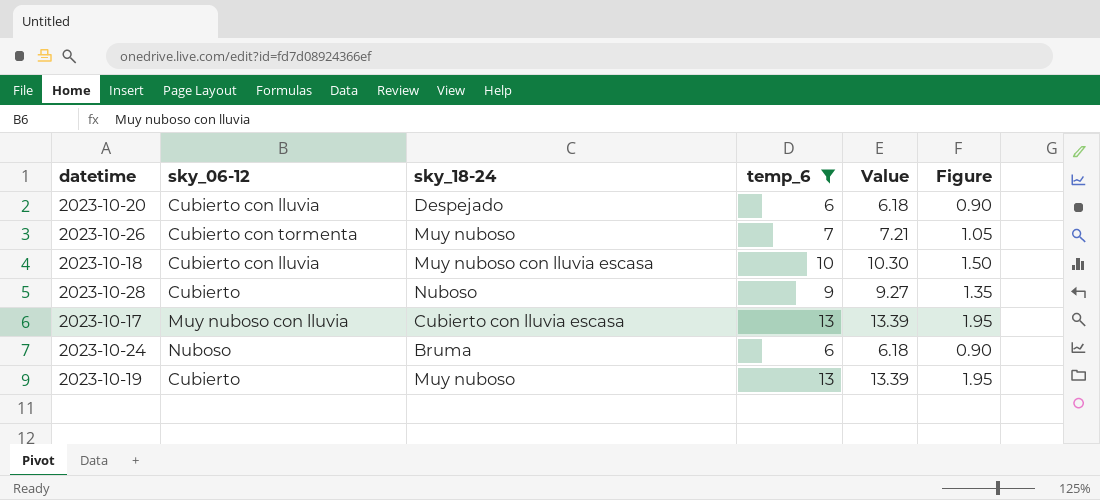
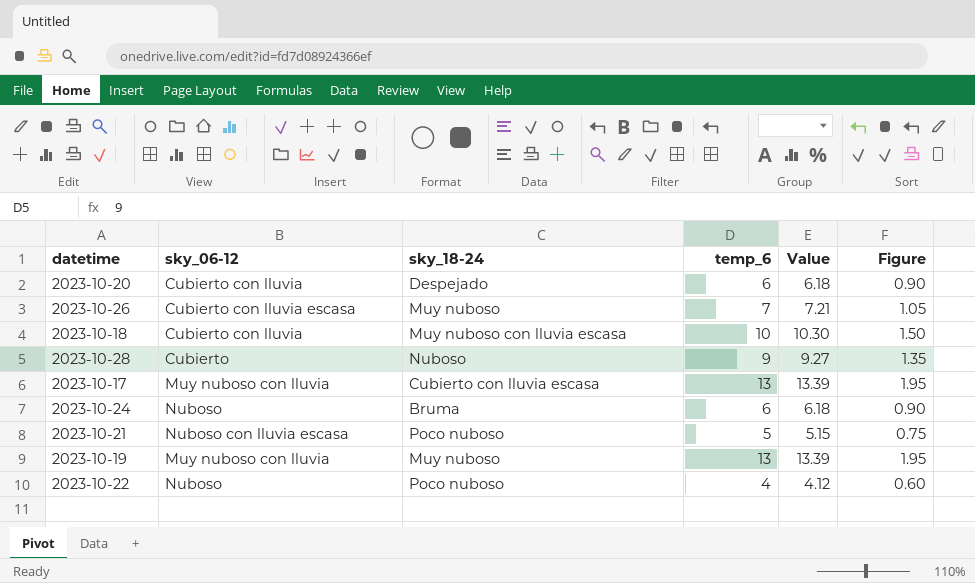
filter: temp_6 >= 6 -> none
2023-10-26 | sky_06-12: Cubierto con tormenta -> Cubierto con lluvia escasa
2023-10-19 | sky_06-12: Cubierto -> Muy nuboso con lluvia

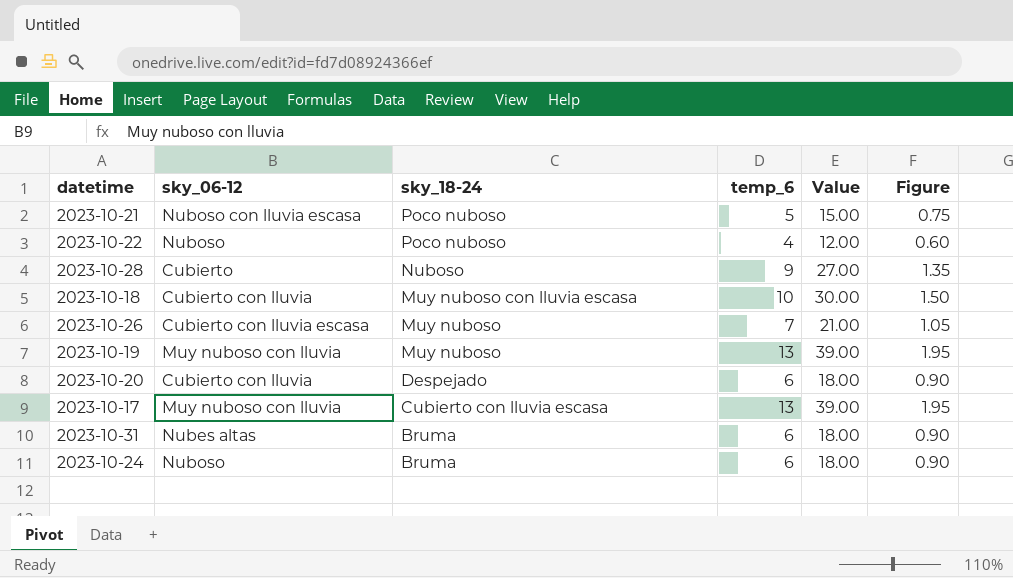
row order: none -> sky_18-24 descending
column Value | formula: [temp_6] * 1.03 -> [temp_6] * 3
row 2023-10-31: none -> Nubes altas | Bruma | 6 | 18.00 | 0.90

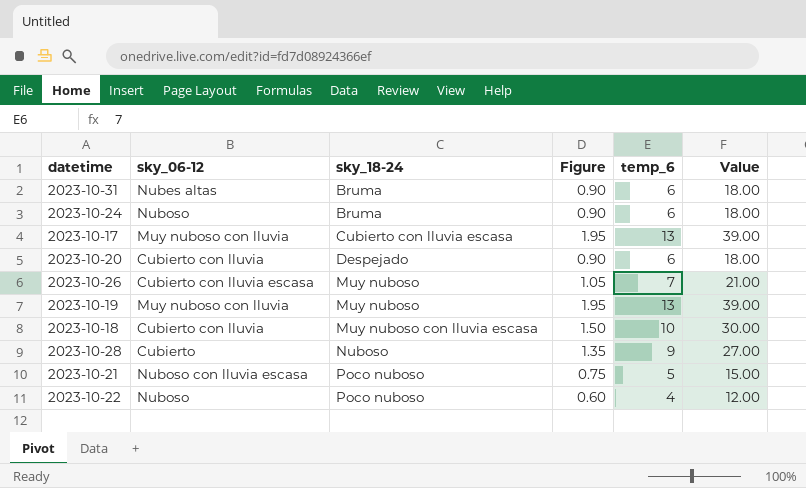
row order: sky_18-24 descending -> sky_18-24 ascending
column Figure | position: 6 -> 4

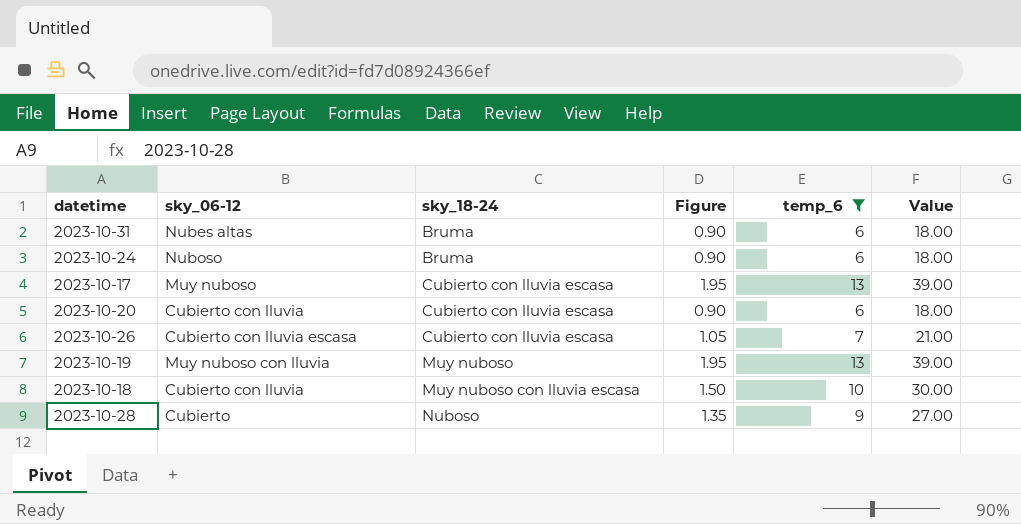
filter: none -> temp_6 >= 6
2023-10-17 | sky_06-12: Muy nuboso con lluvia -> Muy nuboso
2023-10-20 | sky_18-24: Despejado -> Cubierto con lluvia escasa
2023-10-26 | sky_18-24: Muy nuboso -> Cubierto con lluvia escasa

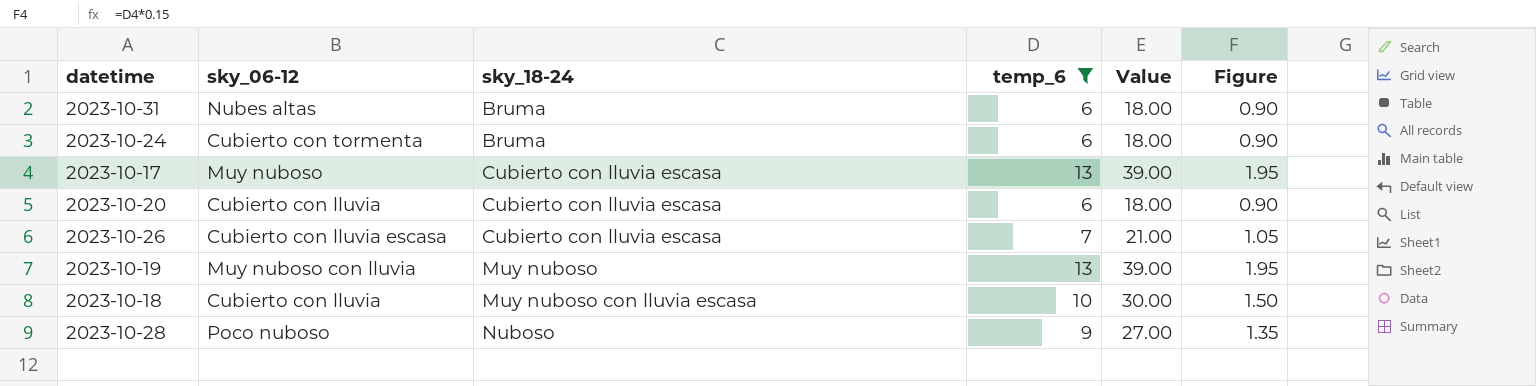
column Figure | position: 4 -> 6
2023-10-24 | sky_06-12: Nuboso -> Cubierto con tormenta
2023-10-28 | sky_06-12: Cubierto -> Poco nuboso

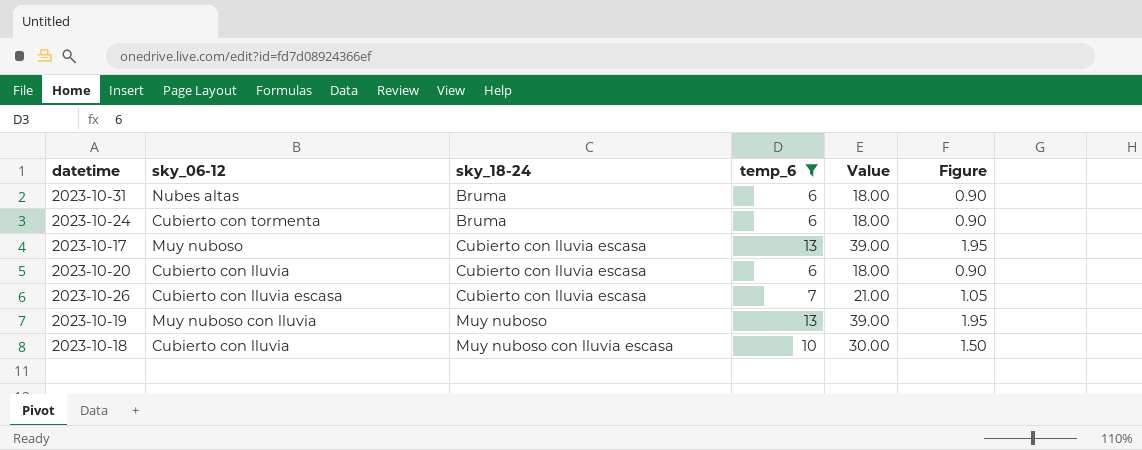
row 2023-10-28: Poco nuboso | Nuboso | 9 | 27.00 | 1.35 -> none

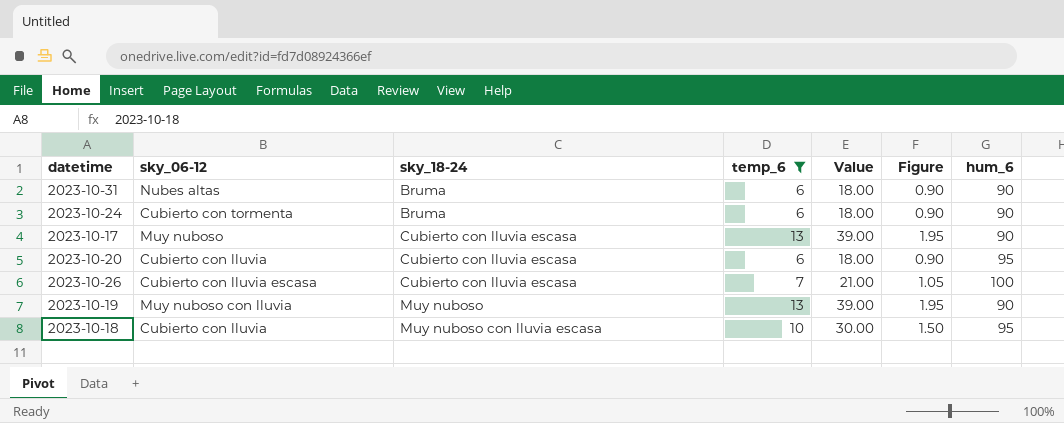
column hum_6 | position: none -> 7

